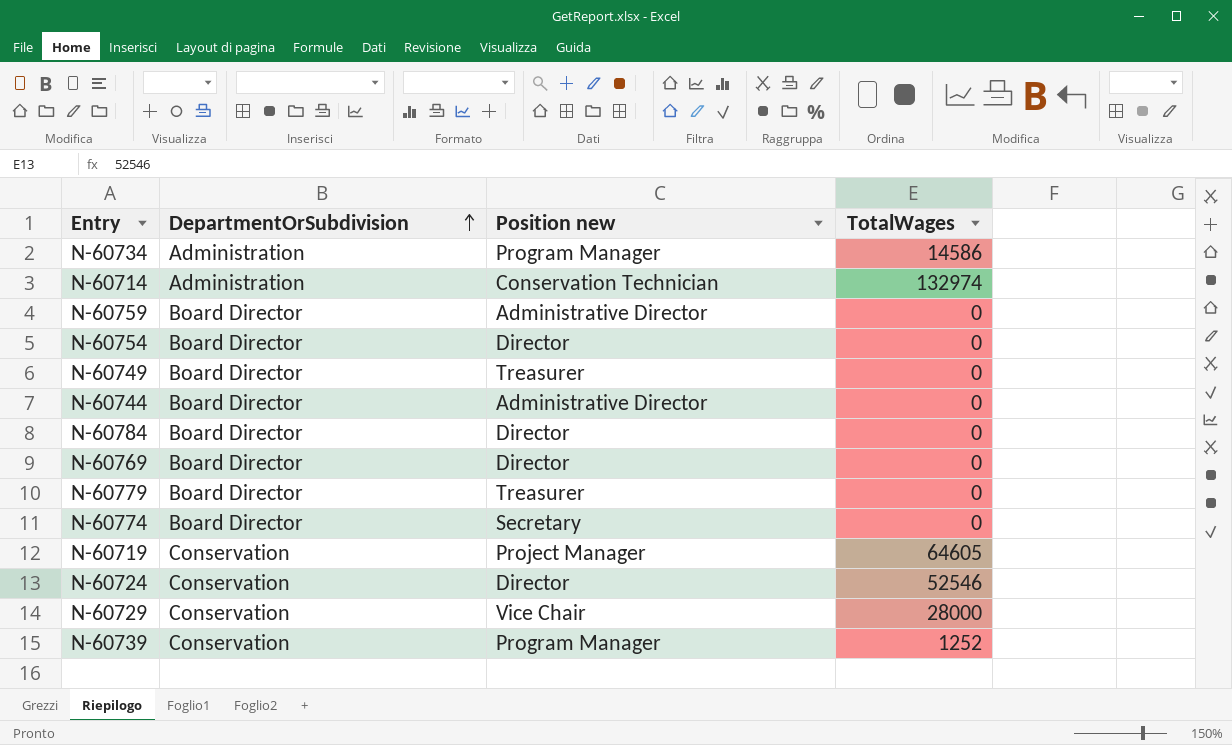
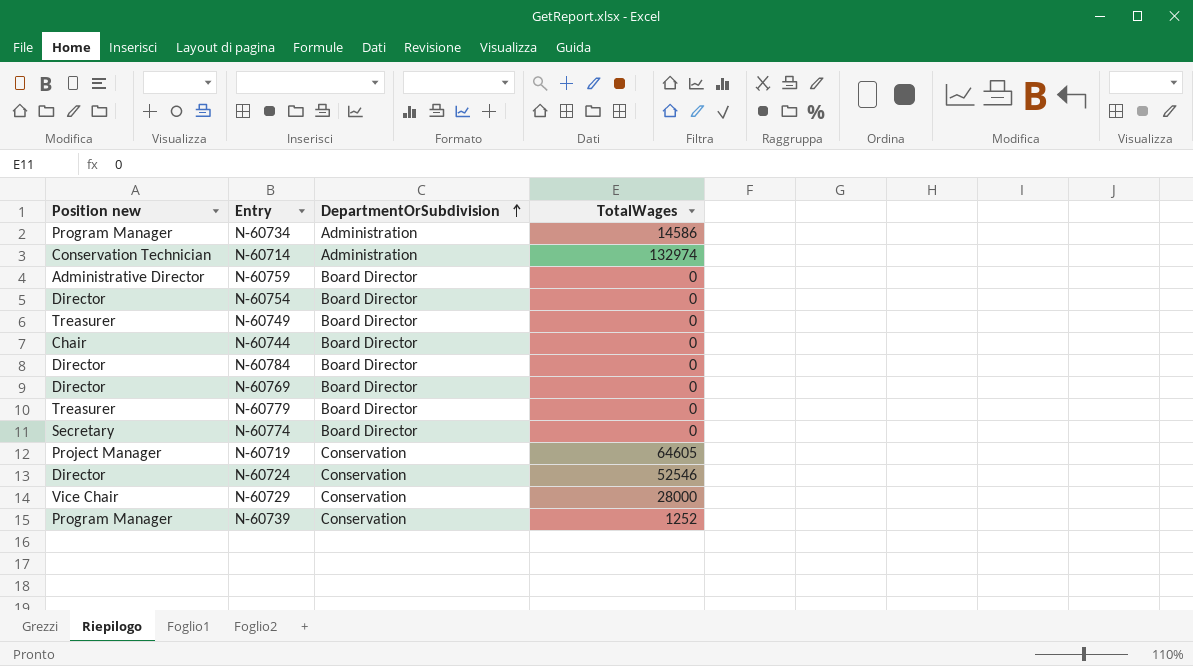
column Position new | position: 3 -> 1
N-60744 | Position new: Administrative Director -> Chair

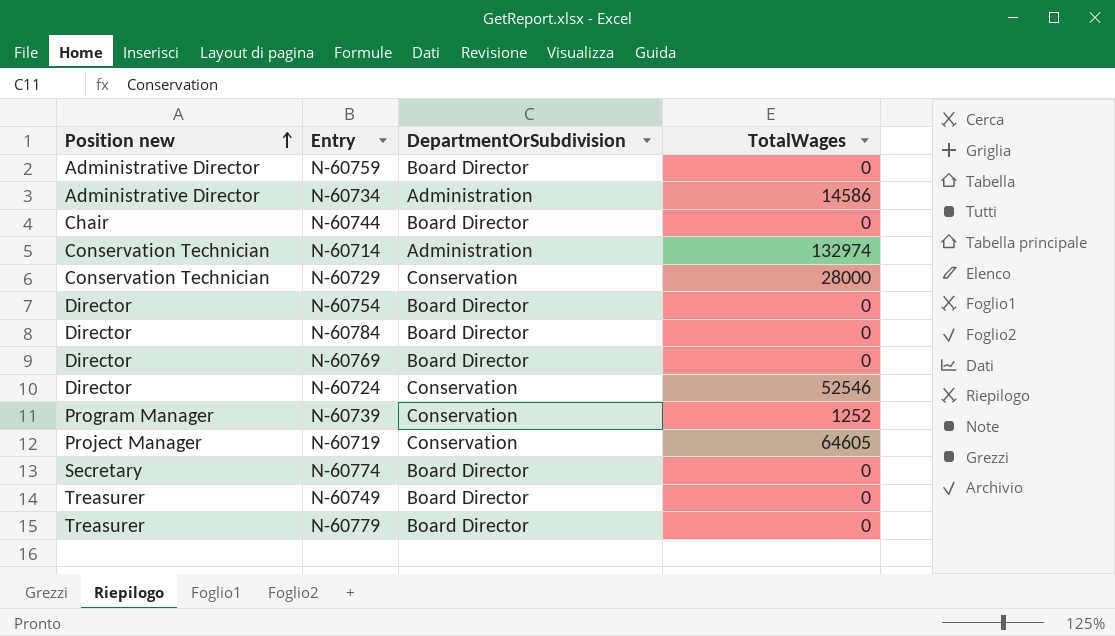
row order: DepartmentOrSubdivision ascending -> Position new ascending
N-60734 | Position new: Program Manager -> Administrative Director
N-60729 | Position new: Vice Chair -> Conservation Technician

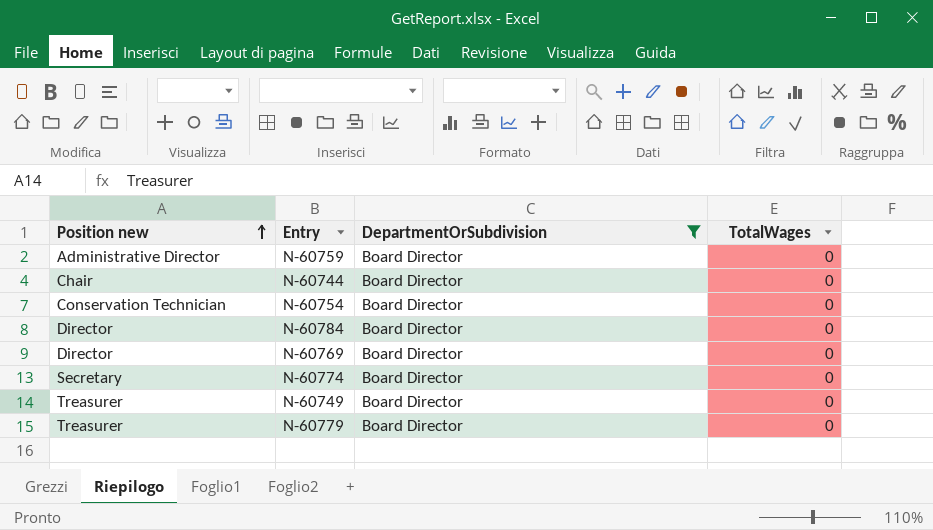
filter: none -> DepartmentOrSubdivision = Board Director
N-60754 | Position new: Director -> Conservation Technician

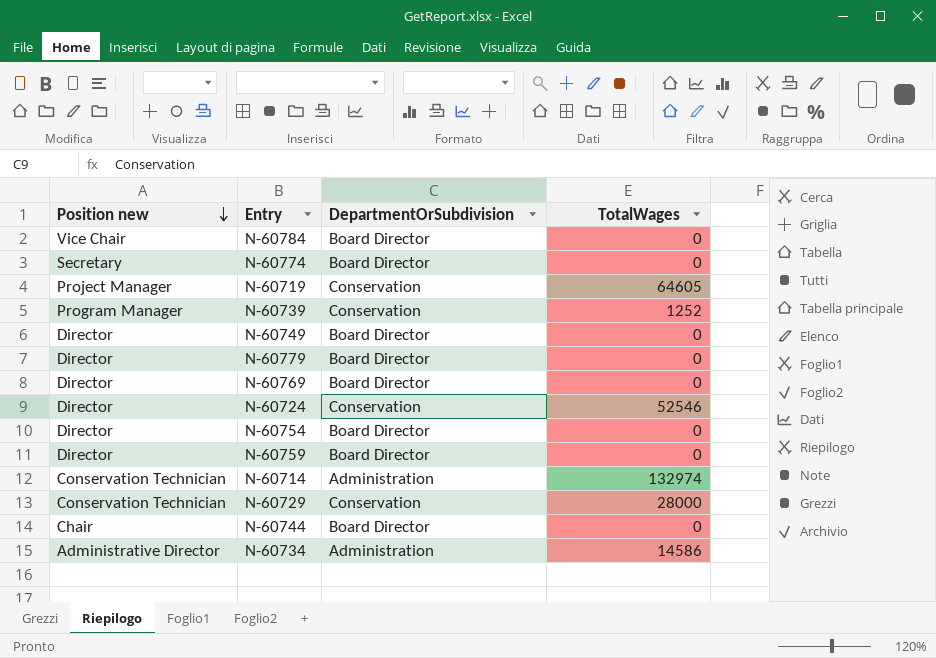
filter: DepartmentOrSubdivision = Board Director -> none
row order: Position new ascending -> Position new descending
N-60784 | Position new: Director -> Vice Chair
N-60749 | Position new: Treasurer -> Director
N-60779 | Position new: Treasurer -> Director
N-60754 | Position new: Conservation Technician -> Director
N-60759 | Position new: Administrative Director -> Director

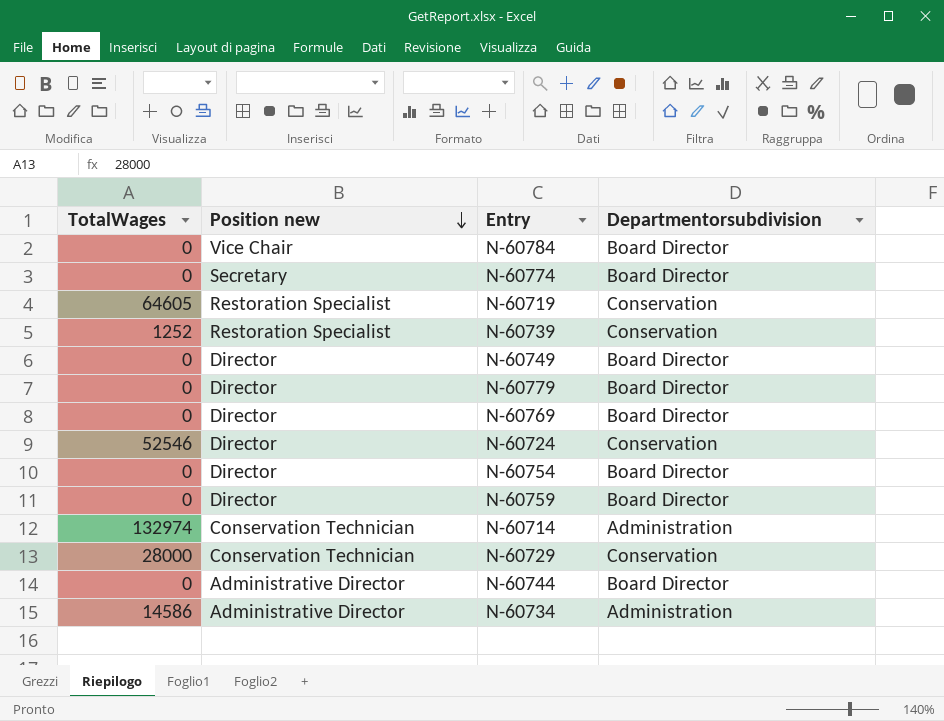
column TotalWages | position: 4 -> 1
column name: DepartmentOrSubdivision -> Departmentorsubdivision
N-60719 | Position new: Project Manager -> Restoration Specialist
N-60739 | Position new: Program Manager -> Restoration Specialist
N-60744 | Position new: Chair -> Administrative Director

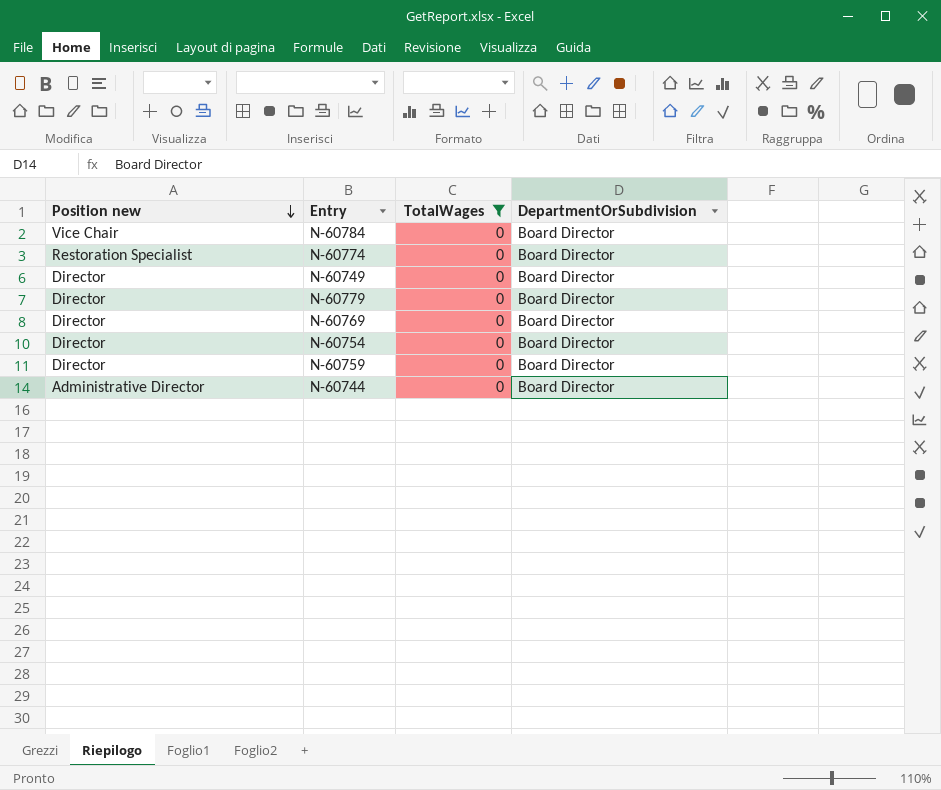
filter: none -> TotalWages = 0
column TotalWages | position: 1 -> 3
column name: Departmentorsubdivision -> DepartmentOrSubdivision
N-60774 | Position new: Secretary -> Restoration Specialist

